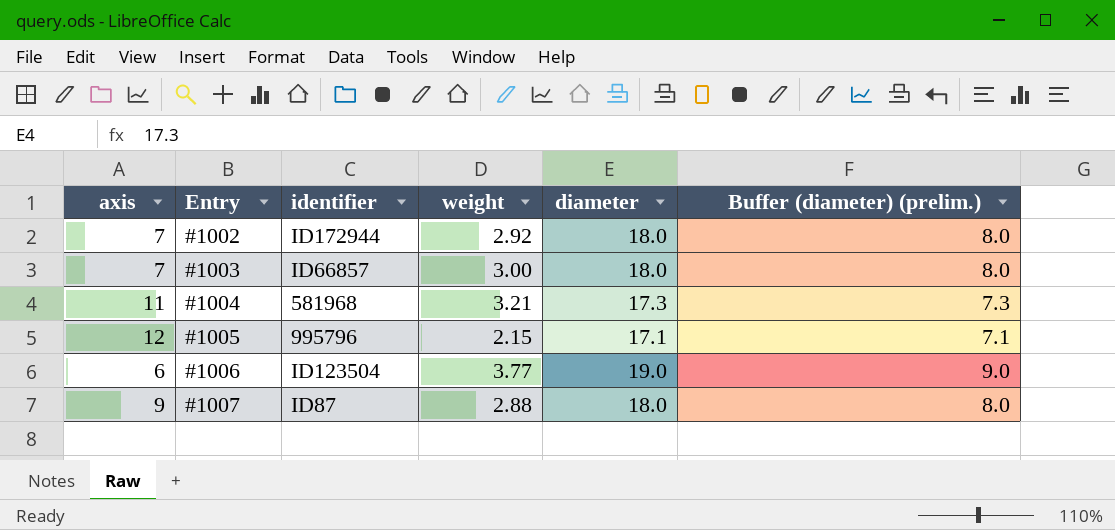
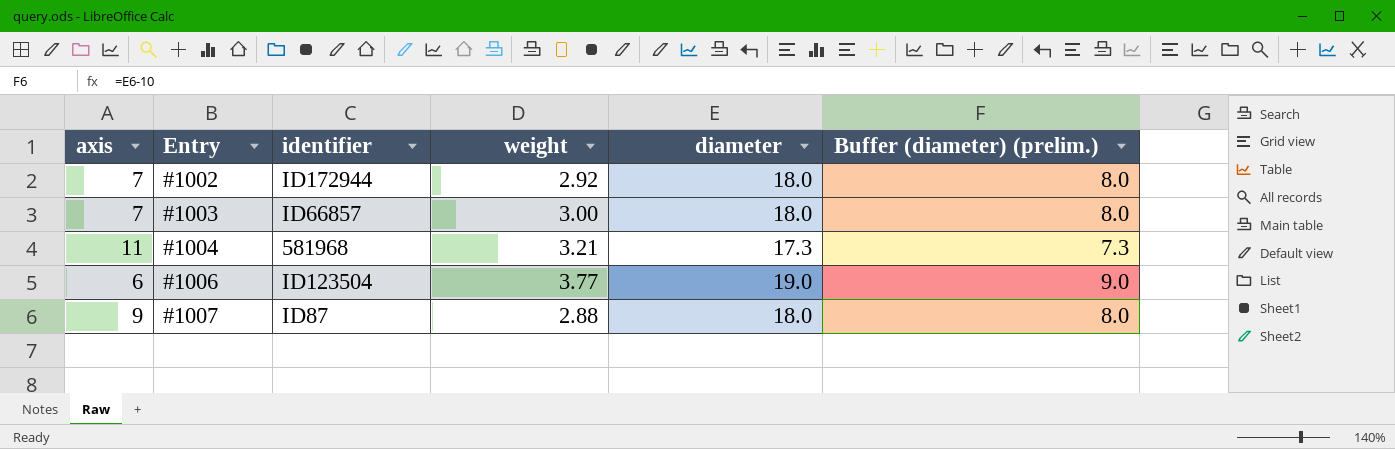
row #1005: 12 | 995796 | 2.15 | 17.1 | 7.1 -> none

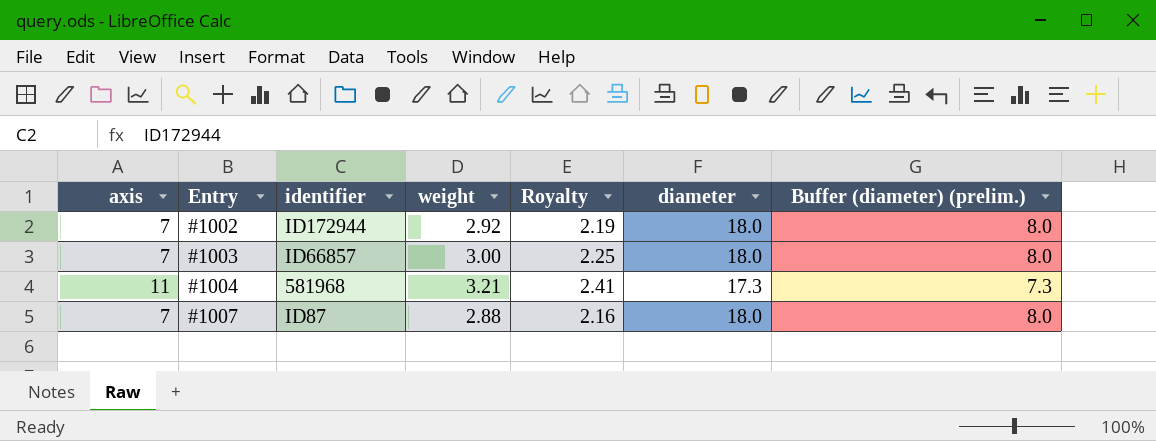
column Royalty | formula: none -> [weight] * 0.75
row #1006: 6 | ID123504 | 3.77 | 19.0 | 9.0 -> none
#1007 | axis: 9 -> 7

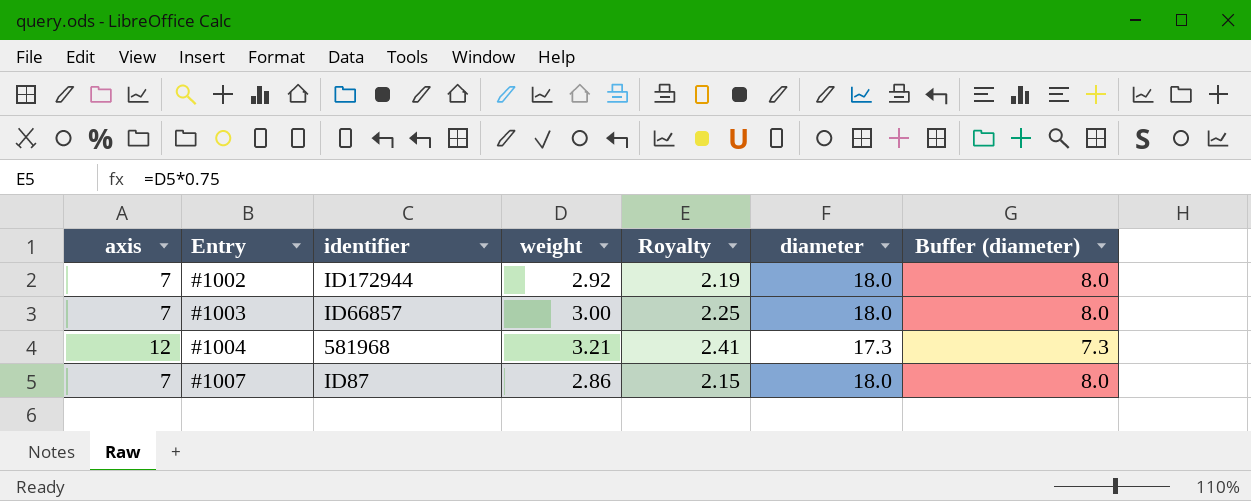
column name: Buffer (diameter) (prelim.) -> Buffer (diameter)
#1004 | axis: 11 -> 12
#1007 | weight: 2.88 -> 2.86
#1007 | Royalty: 2.16 -> 2.15

